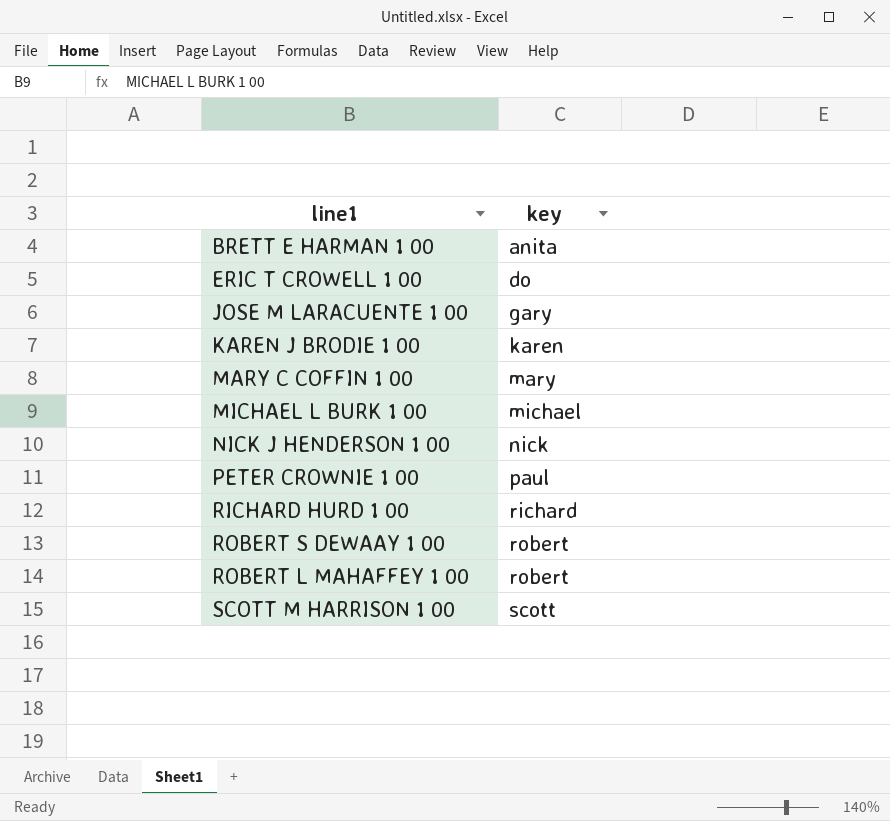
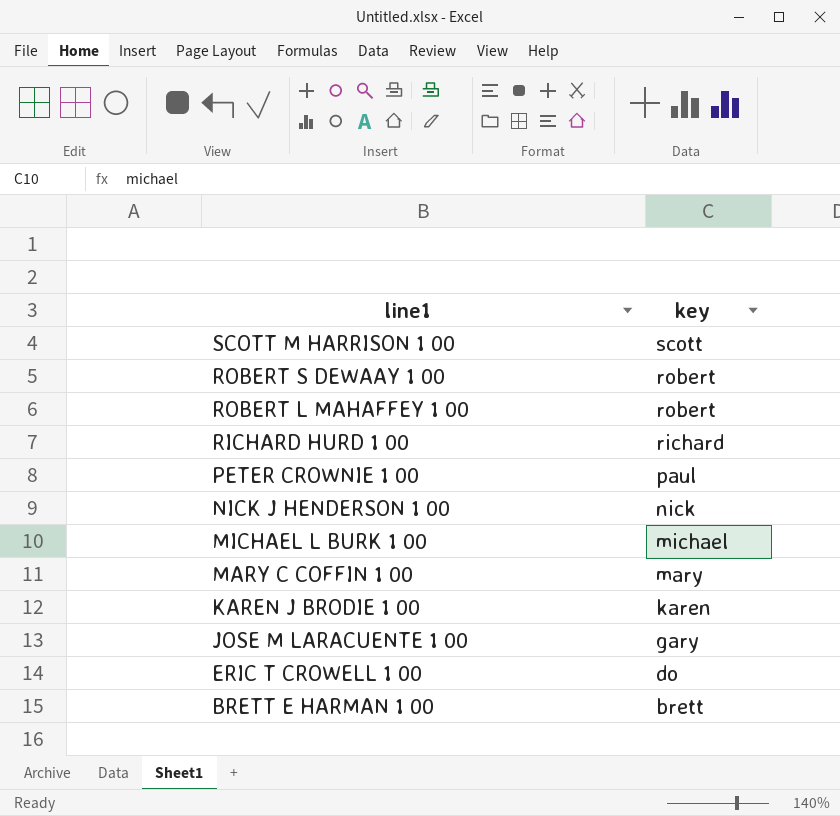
row order: key ascending -> line1 descending
BRETT E HARMAN 1 00 | key: anita -> brett

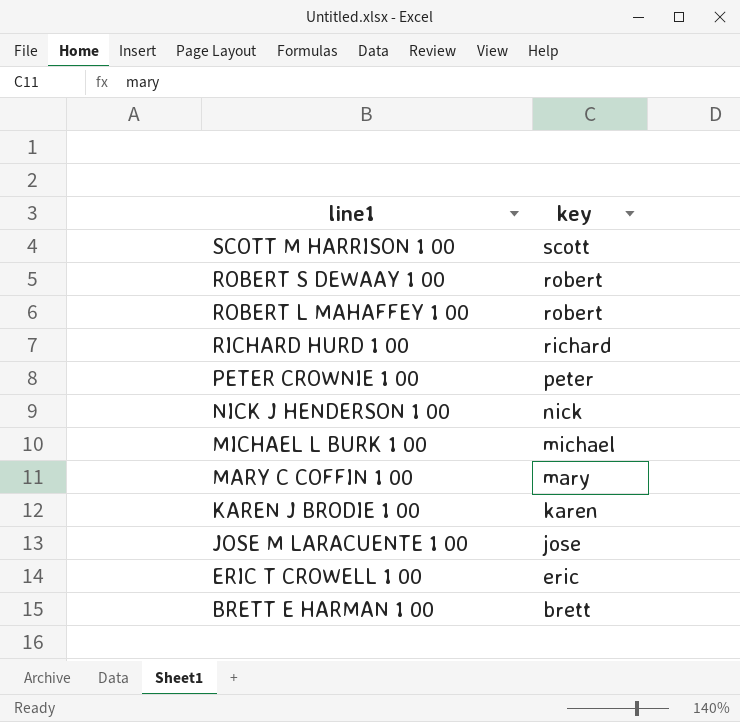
PETER CROWNIE 1 00 | key: paul -> peter
JOSE M LARACUENTE 1 00 | key: gary -> jose
ERIC T CROWELL 1 00 | key: do -> eric

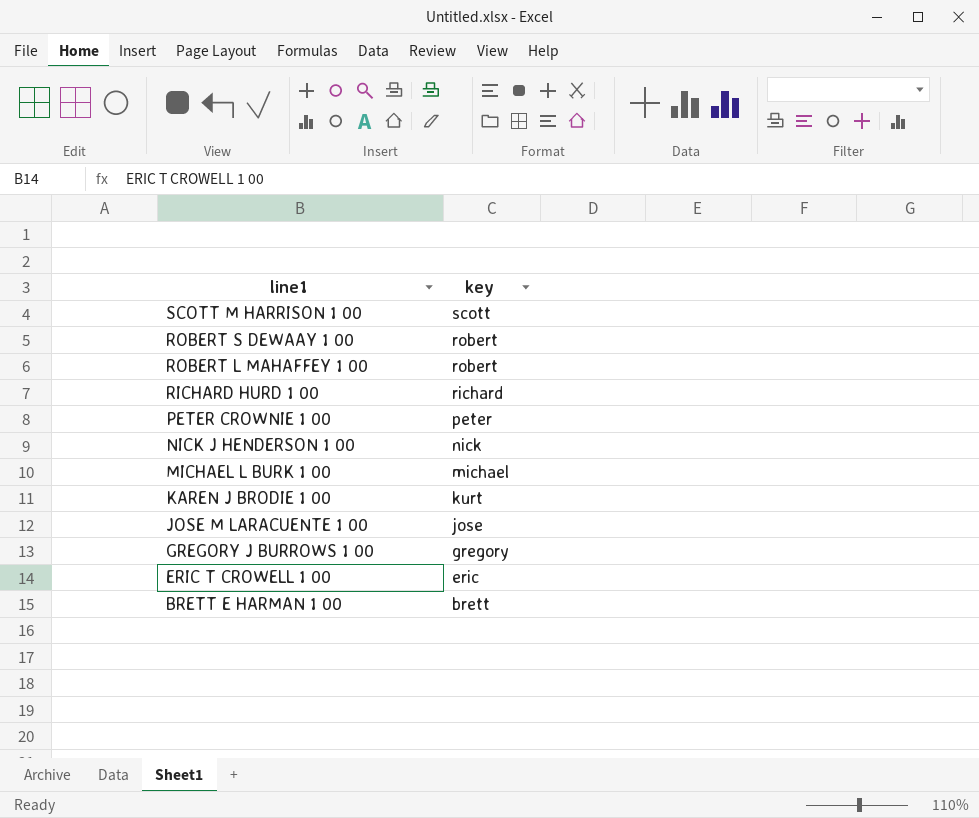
row MARY C COFFIN 1 00: mary -> none
KAREN J BRODIE 1 00 | key: karen -> kurt
row GREGORY J BURROWS 1 00: none -> gregory

